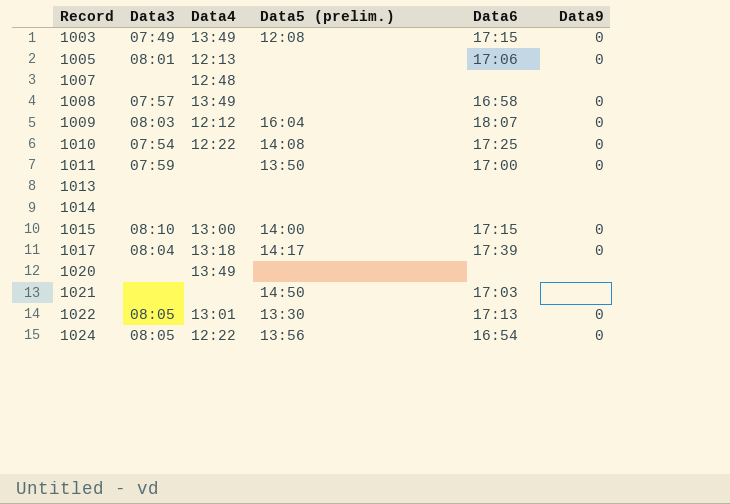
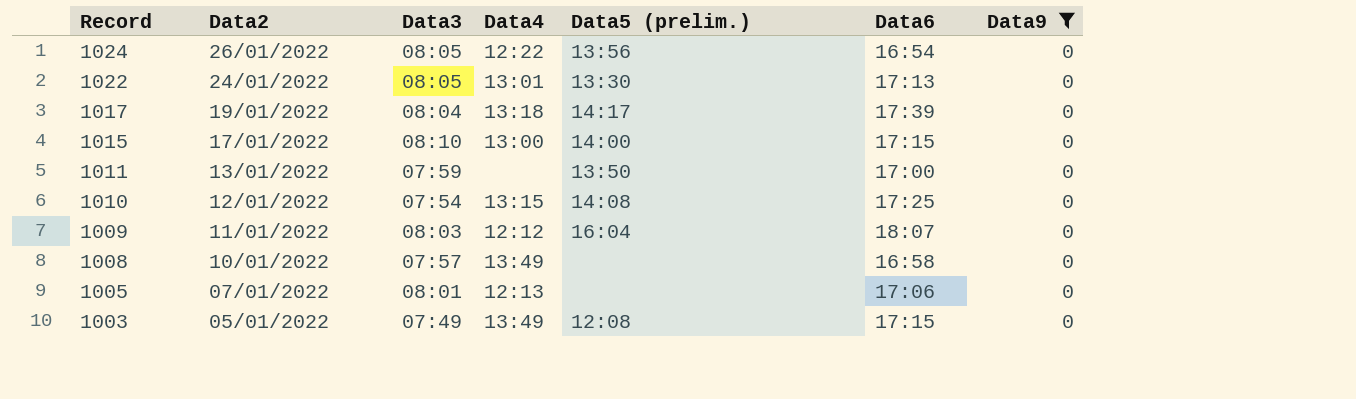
filter: none -> Data9 = 0
row order: Record ascending -> Record descending
column Data2 | position: none -> 2
1010 | Data4: 12:22 -> 13:15

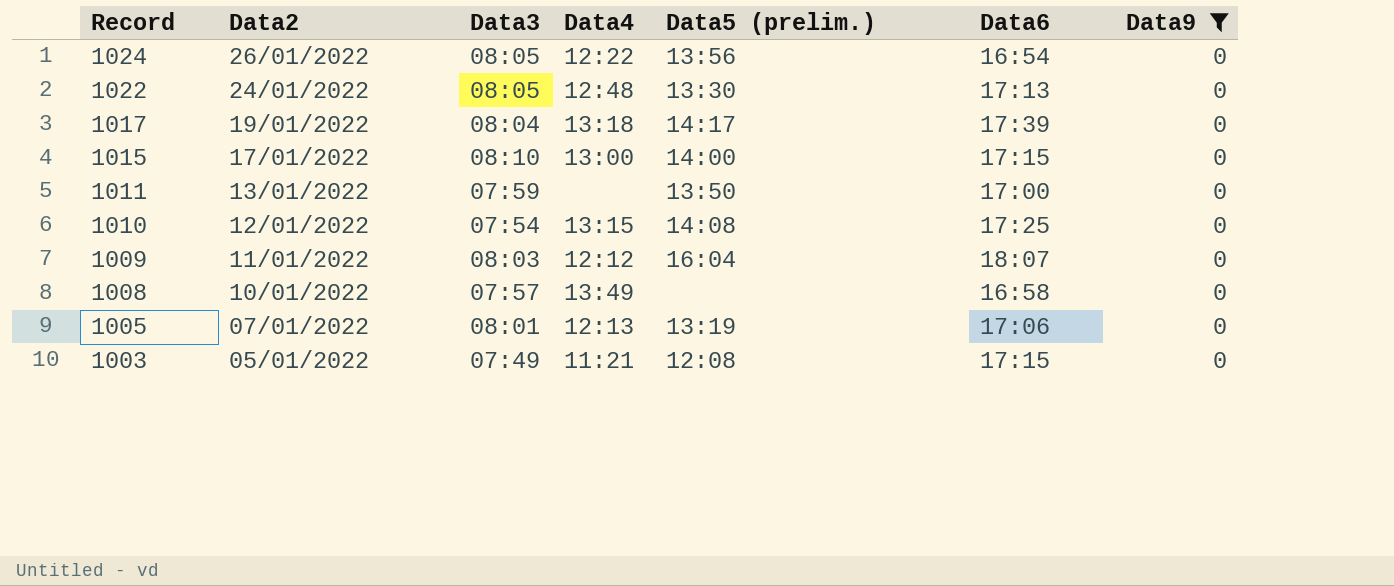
1022 | Data4: 13:01 -> 12:48
1005 | Data5 (prelim.): none -> 13:19
1003 | Data4: 13:49 -> 11:21

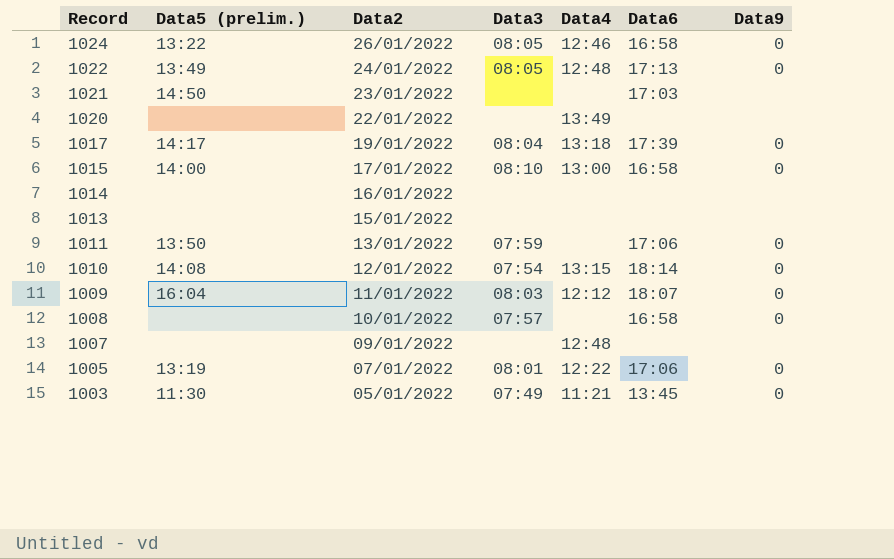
filter: Data9 = 0 -> none
column Data5 (prelim.) | position: 5 -> 2
1024 | Data5 (prelim.): 13:56 -> 13:22
1024 | Data4: 12:22 -> 12:46
1024 | Data6: 16:54 -> 16:58
1022 | Data5 (prelim.): 13:30 -> 13:49
1015 | Data6: 17:15 -> 16:58
1011 | Data6: 17:00 -> 17:06
1010 | Data6: 17:25 -> 18:14
1008 | Data4: 13:49 -> none
1005 | Data4: 12:13 -> 12:22
1003 | Data5 (prelim.): 12:08 -> 11:30
1003 | Data6: 17:15 -> 13:45

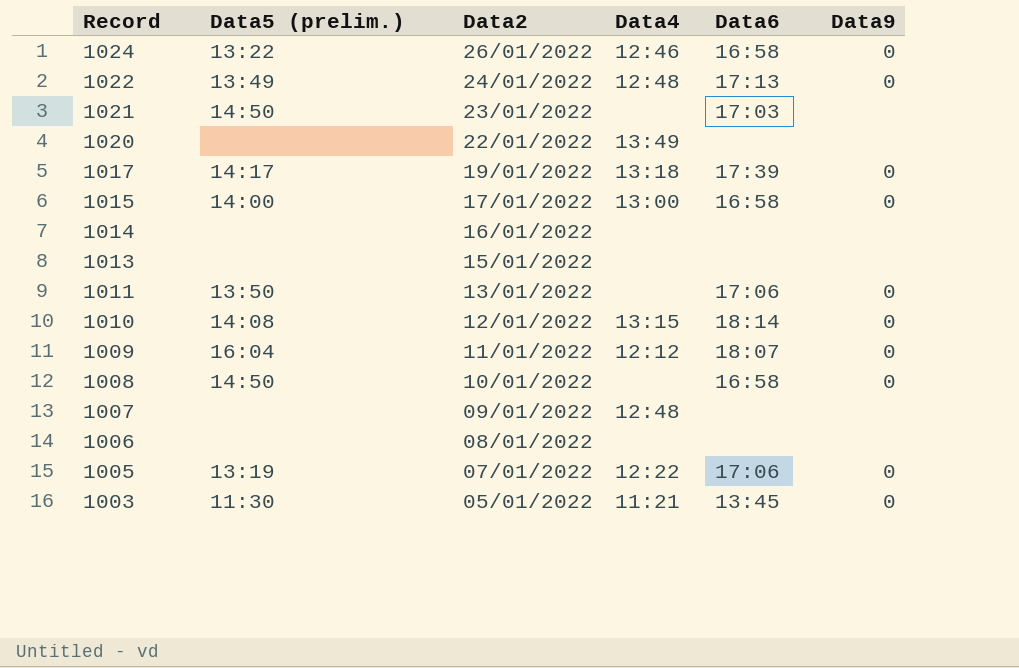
column Data3 | position: 4 -> none
1008 | Data5 (prelim.): none -> 14:50
row 1006: none -> none | 08/01/2022 | none | none | none

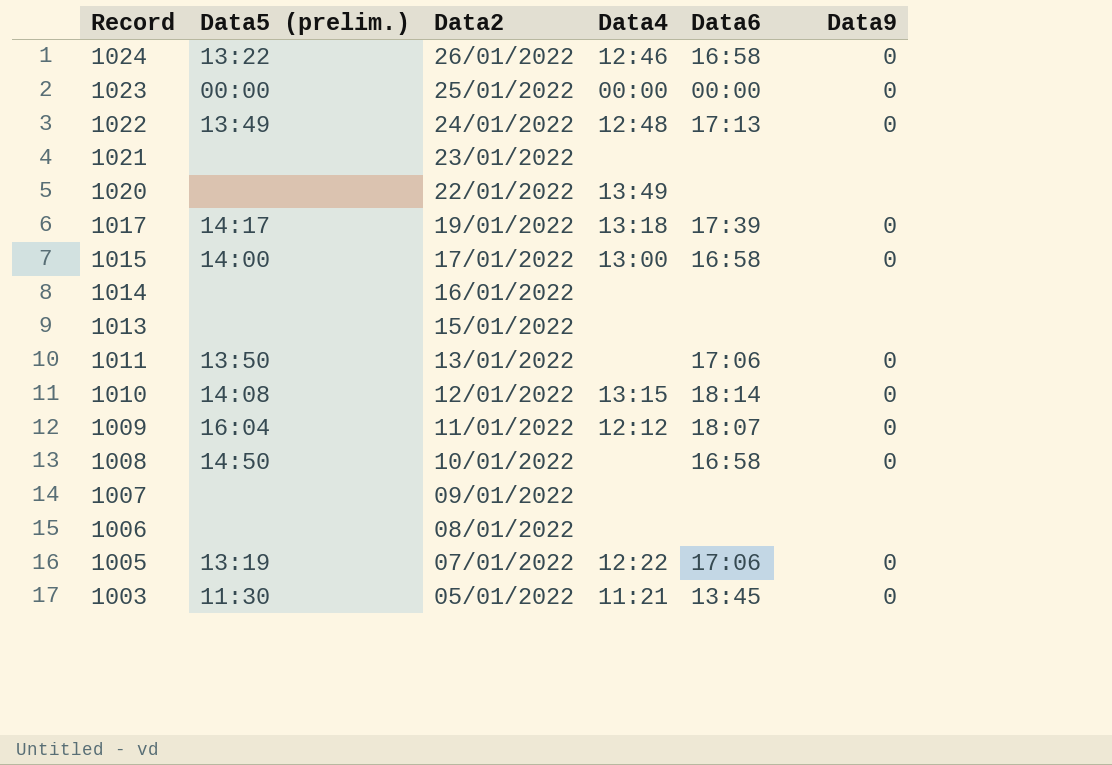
row 1023: none -> 00:00 | 25/01/2022 | 00:00 | 00:00 | 0
1021 | Data5 (prelim.): 14:50 -> none
1021 | Data6: 17:03 -> none
1007 | Data4: 12:48 -> none

